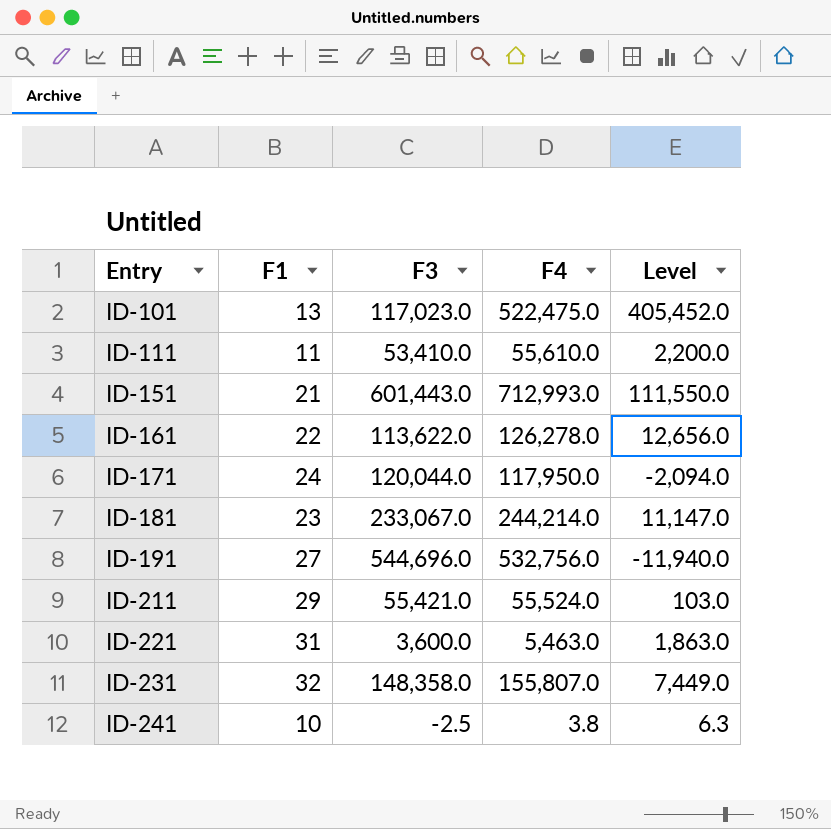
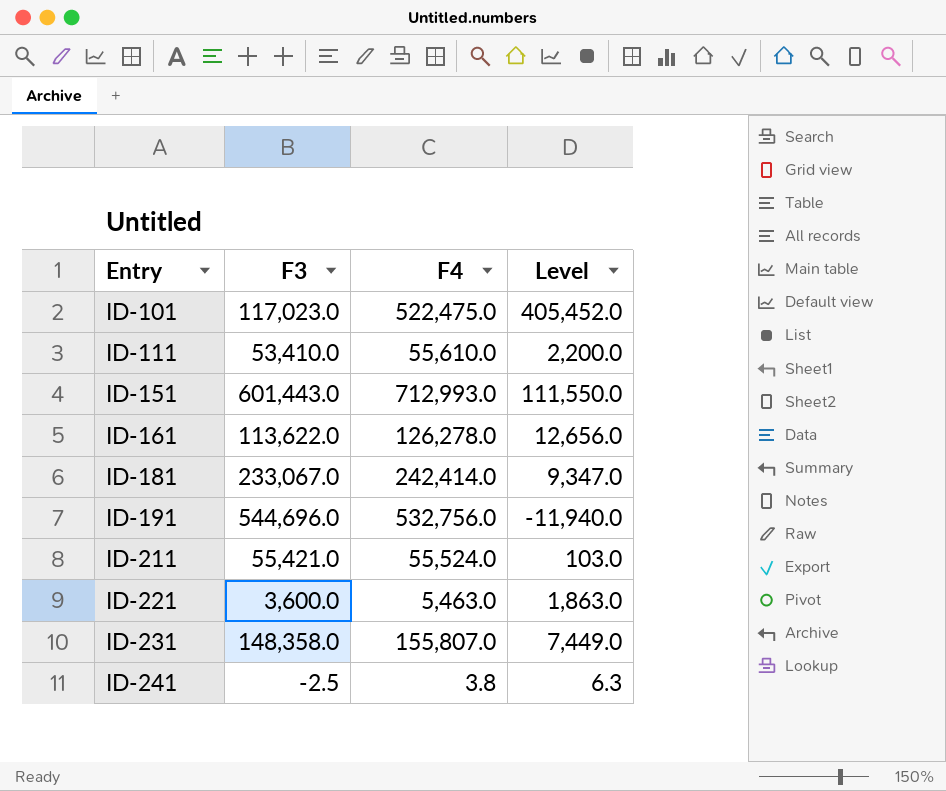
column F1 | position: 2 -> none
row ID-171: 24 | 120,044.0 | 117,950.0 | -2,094.0 -> none
ID-181 | F4: 244,214.0 -> 242,414.0
ID-181 | Level: 11,147.0 -> 9,347.0

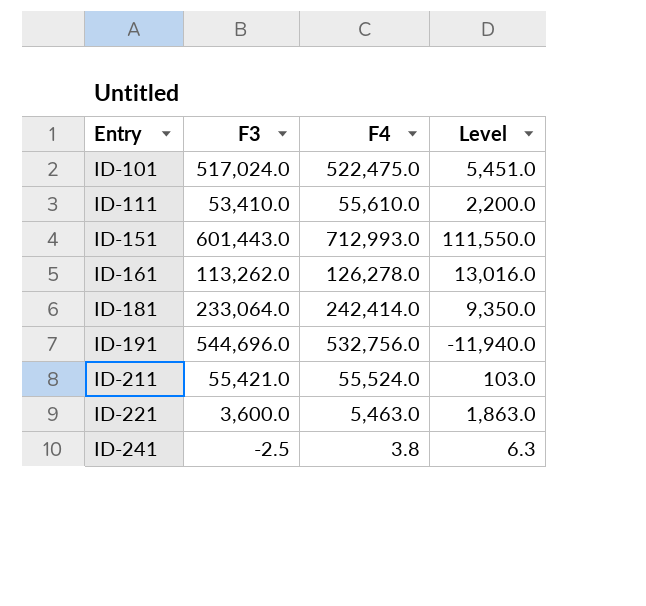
row ID-231: 148,358.0 | 155,807.0 | 7,449.0 -> none
ID-101 | F3: 117,023.0 -> 517,024.0
ID-101 | Level: 405,452.0 -> 5,451.0
ID-161 | F3: 113,622.0 -> 113,262.0
ID-161 | Level: 12,656.0 -> 13,016.0
ID-181 | F3: 233,067.0 -> 233,064.0
ID-181 | Level: 9,347.0 -> 9,350.0

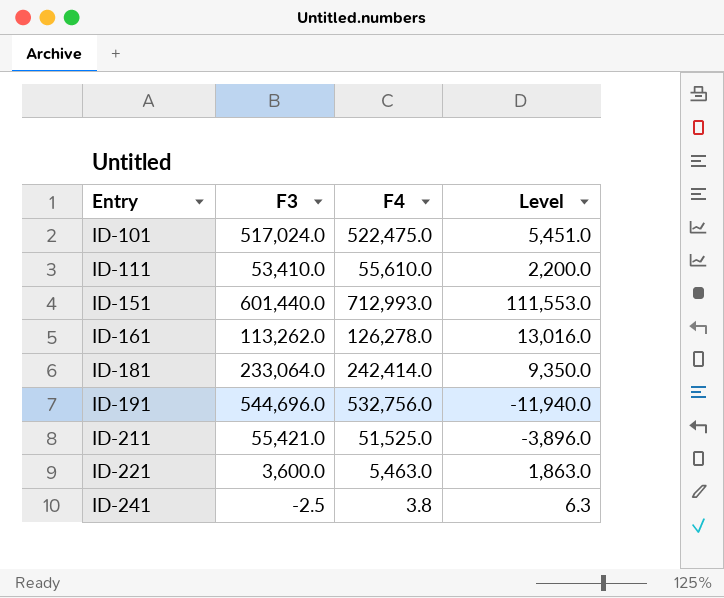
ID-151 | F3: 601,443.0 -> 601,440.0
ID-151 | Level: 111,550.0 -> 111,553.0
ID-211 | F4: 55,524.0 -> 51,525.0
ID-211 | Level: 103.0 -> -3,896.0

